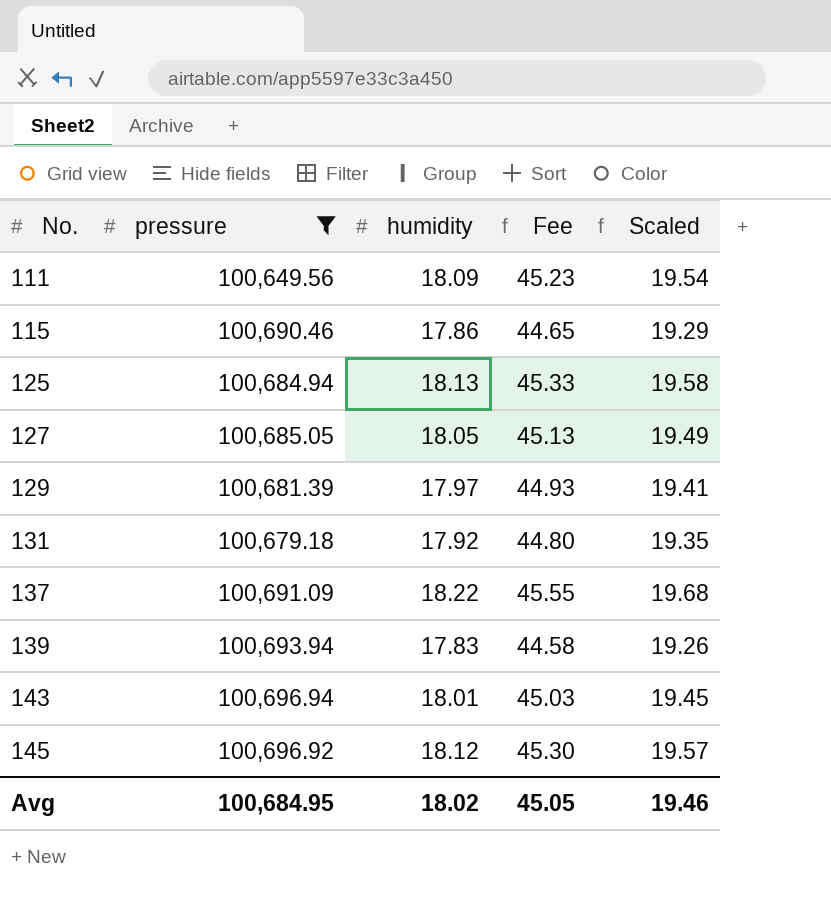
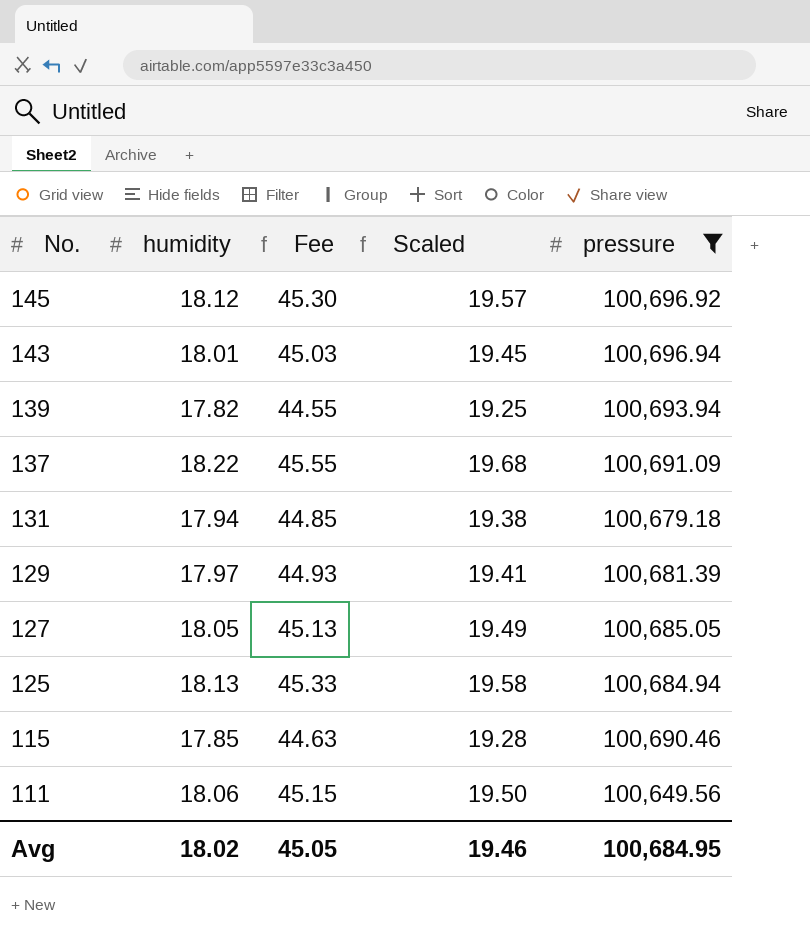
row order: No. ascending -> No. descending
column pressure | position: 2 -> 5
139 | humidity: 17.83 -> 17.82
139 | Fee: 44.58 -> 44.55
139 | Scaled: 19.26 -> 19.25
131 | humidity: 17.92 -> 17.94
131 | Fee: 44.80 -> 44.85
131 | Scaled: 19.35 -> 19.38
115 | humidity: 17.86 -> 17.85
115 | Fee: 44.65 -> 44.63
115 | Scaled: 19.29 -> 19.28
111 | humidity: 18.09 -> 18.06
111 | Fee: 45.23 -> 45.15
111 | Scaled: 19.54 -> 19.50

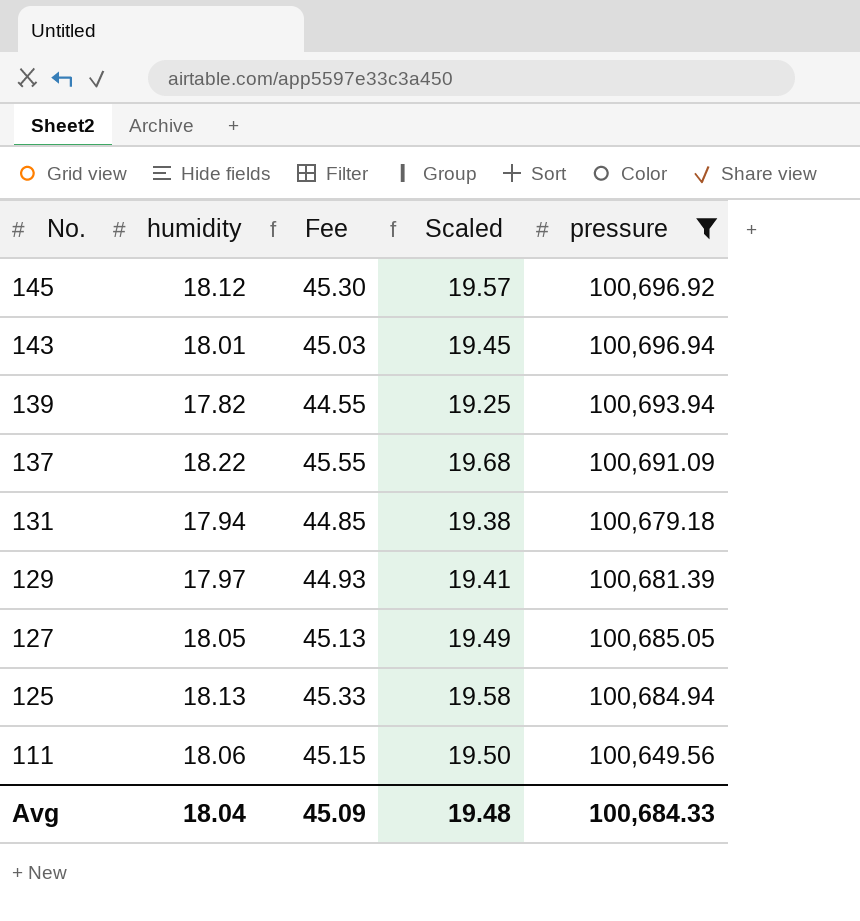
row 115: 17.85 | 44.63 | 19.28 | 100,690.46 -> none
Avg | humidity: 18.02 -> 18.04
Avg | Fee: 45.05 -> 45.09
Avg | Scaled: 19.46 -> 19.48
Avg | pressure: 100,684.95 -> 100,684.33

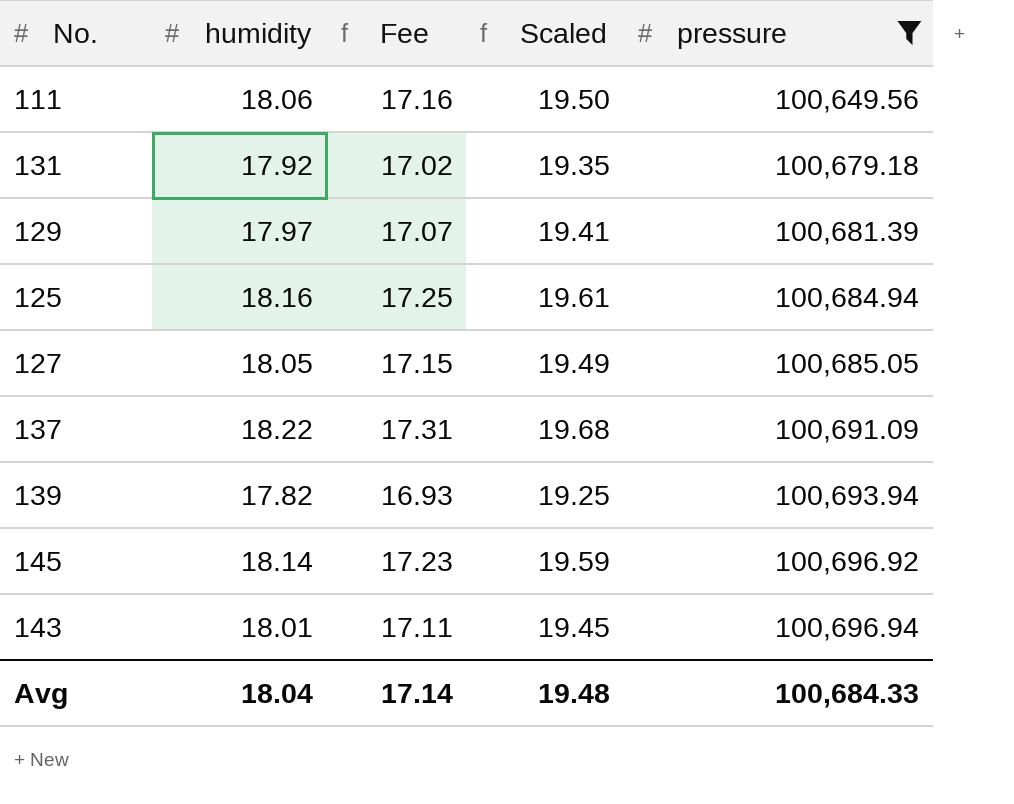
row order: No. descending -> pressure ascending
column Fee | formula: [humidity] * 2.5 -> [humidity] * 0.95
131 | humidity: 17.94 -> 17.92
131 | Scaled: 19.38 -> 19.35
125 | humidity: 18.13 -> 18.16
125 | Scaled: 19.58 -> 19.61
145 | humidity: 18.12 -> 18.14
145 | Scaled: 19.57 -> 19.59
Avg | Fee: 45.09 -> 17.14

